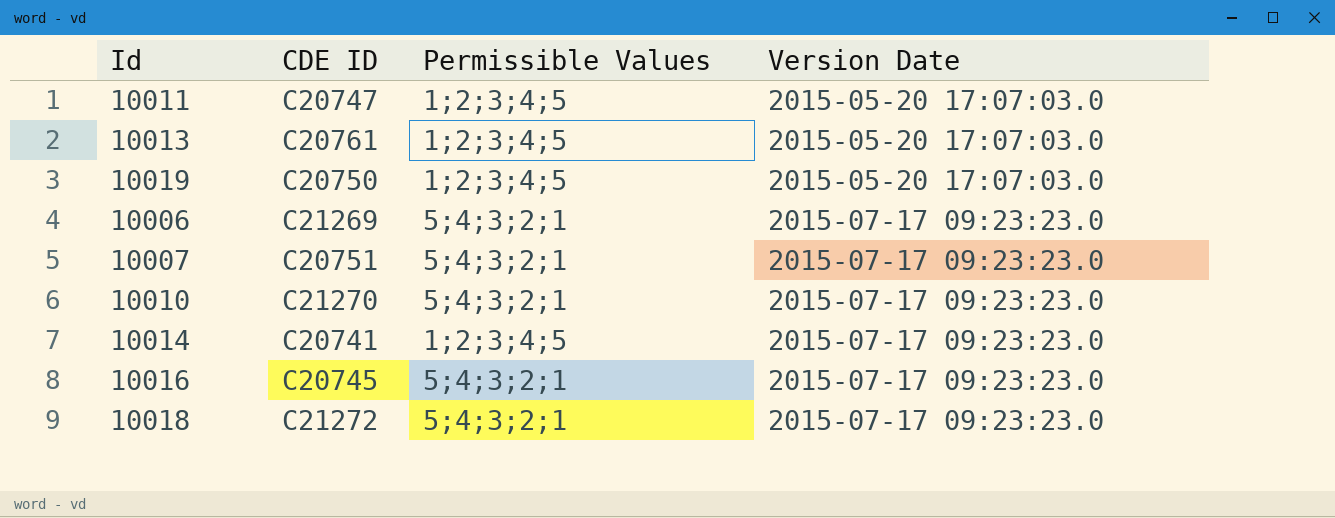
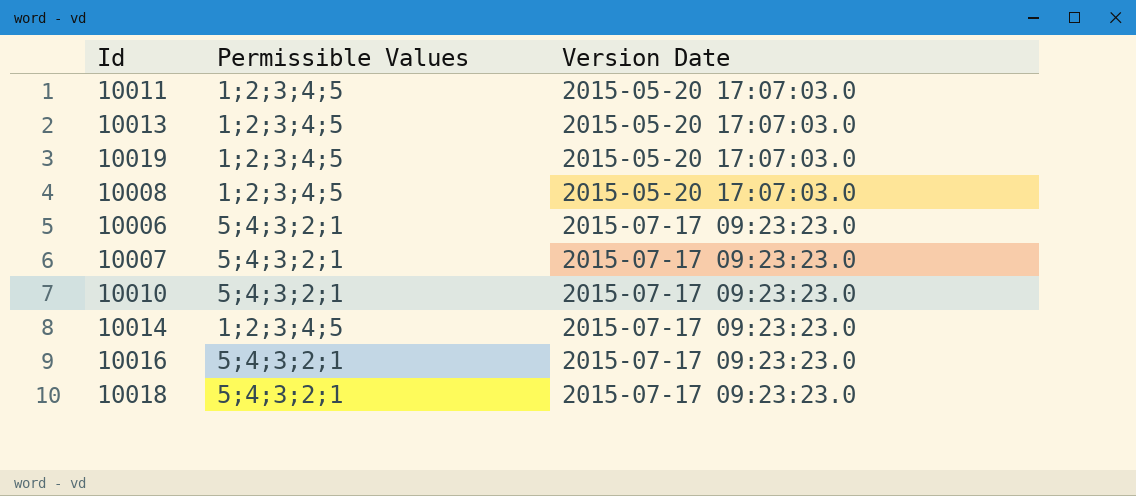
column CDE ID | position: 2 -> none
row 10008: none -> 1;2;3;4;5 | 2015-05-20 17:07:03.0

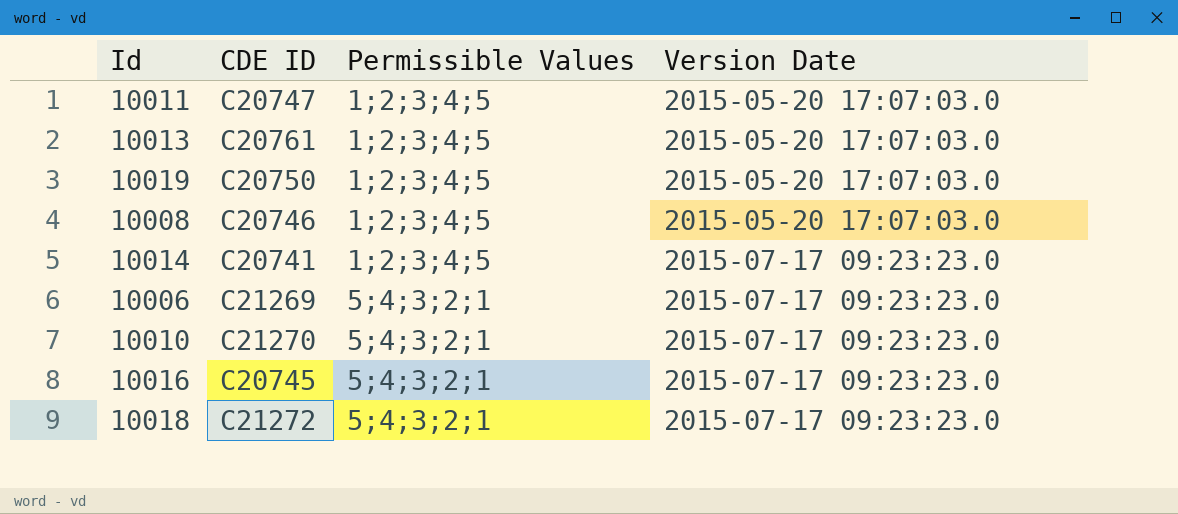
row order: Version Date ascending -> Permissible Values ascending
column CDE ID | position: none -> 2
row 10007: 5;4;3;2;1 | 2015-07-17 09:23:23.0 -> none

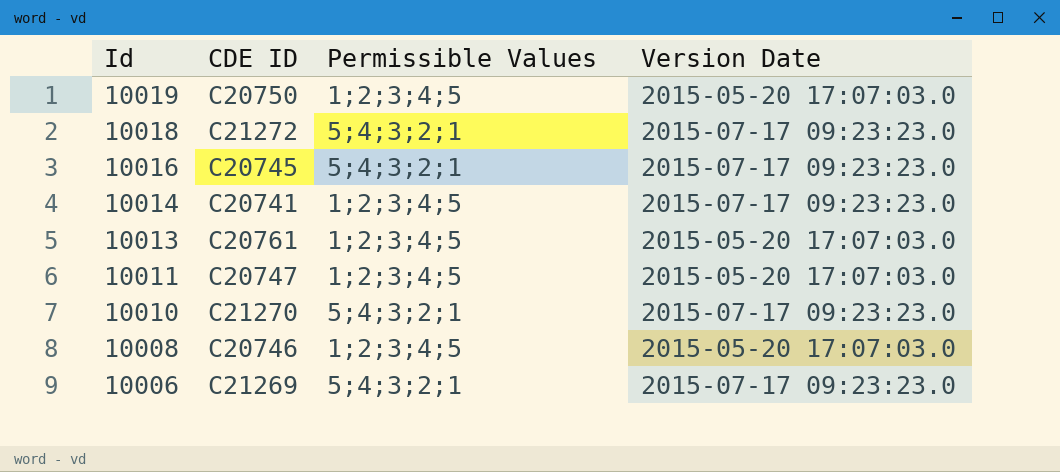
row order: Permissible Values ascending -> Id descending

